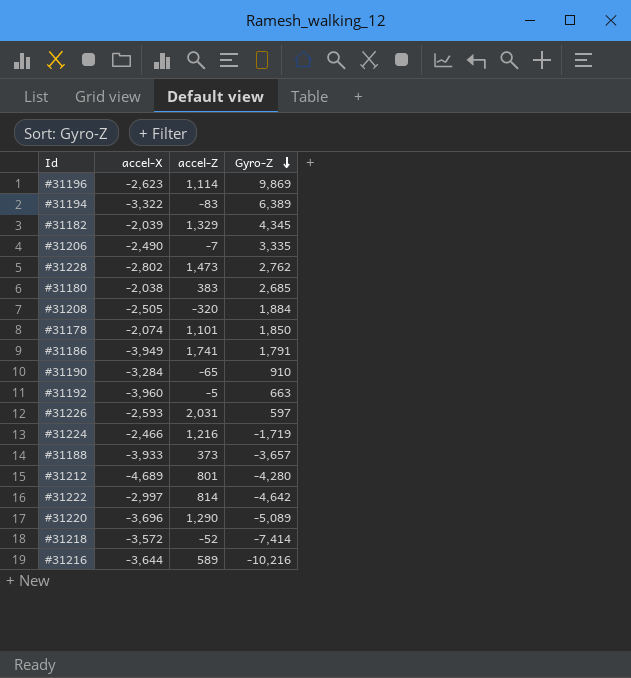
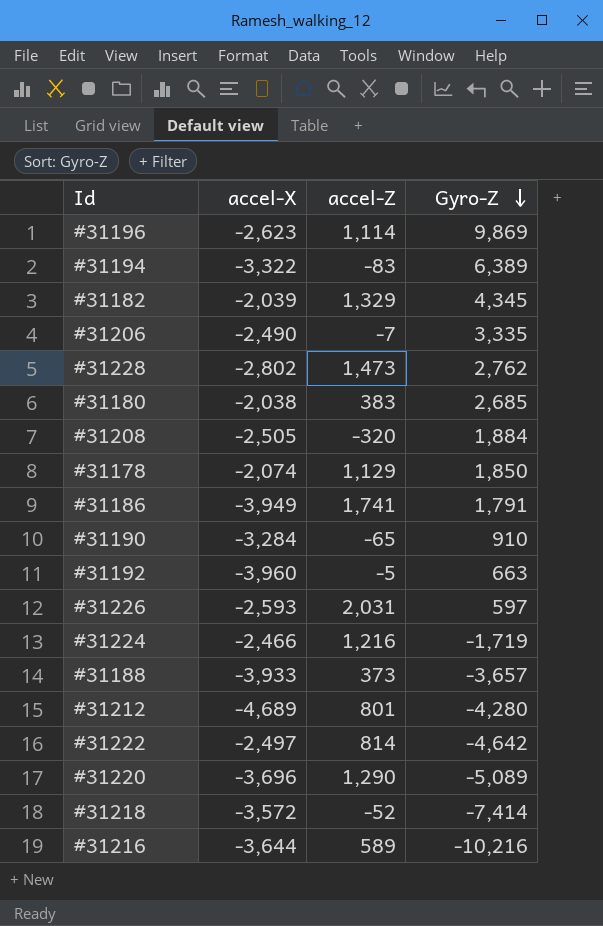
#31178 | accel-Z: 1,101 -> 1,129
#31222 | accel-X: -2,997 -> -2,497

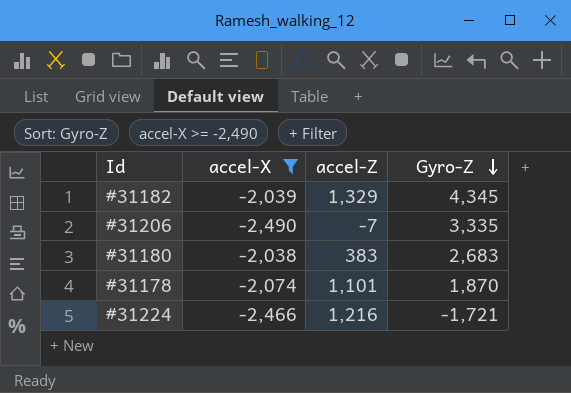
filter: none -> accel-X >= -2,490
#31180 | Gyro-Z: 2,685 -> 2,683
#31178 | accel-Z: 1,129 -> 1,101
#31178 | Gyro-Z: 1,850 -> 1,870
#31224 | Gyro-Z: -1,719 -> -1,721

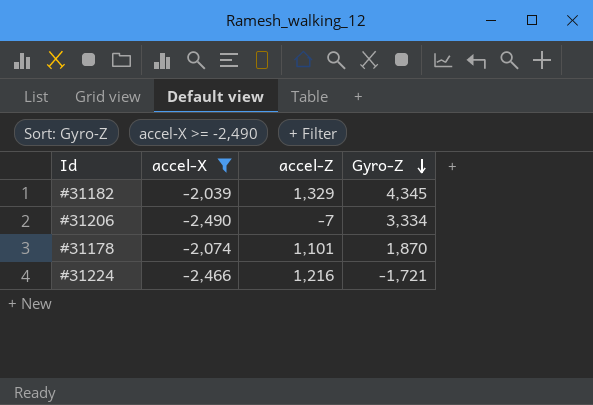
row #31180: -2,038 | 383 | 2,683 -> none
#31206 | Gyro-Z: 3,335 -> 3,334

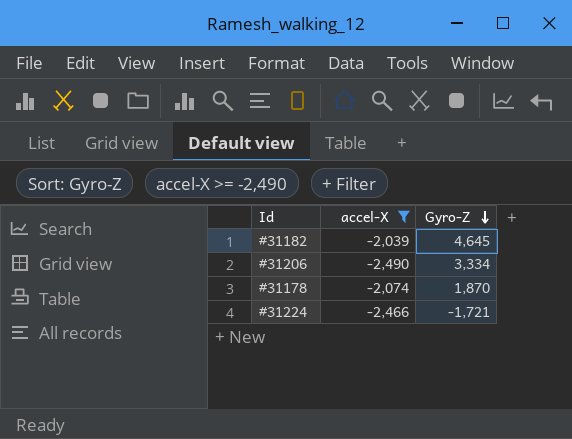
column accel-Z | position: 3 -> none
#31182 | Gyro-Z: 4,345 -> 4,645

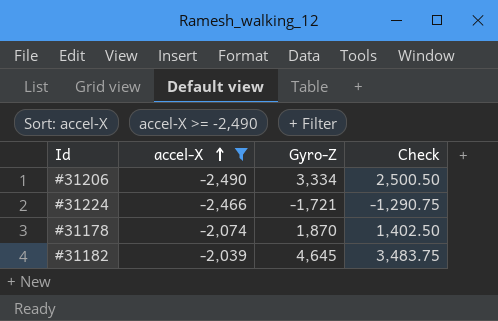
row order: Gyro-Z descending -> accel-X ascending
column Check | formula: none -> [Gyro-Z] * 0.75

